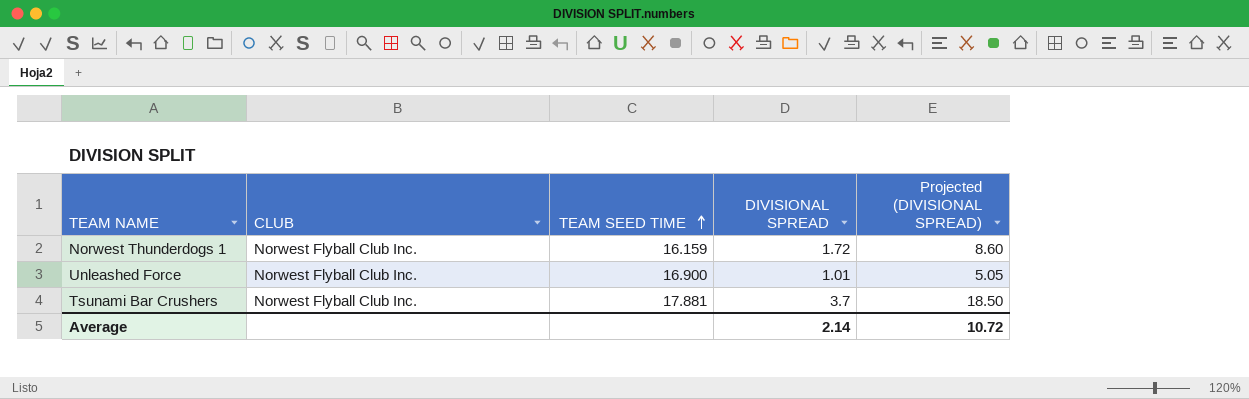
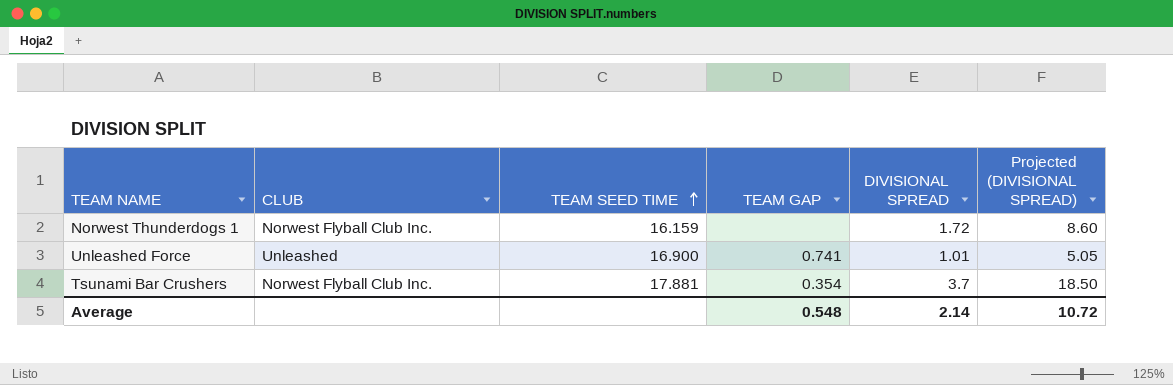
column TEAM GAP | position: none -> 4
Unleashed Force | CLUB: Norwest Flyball Club Inc. -> Unleashed

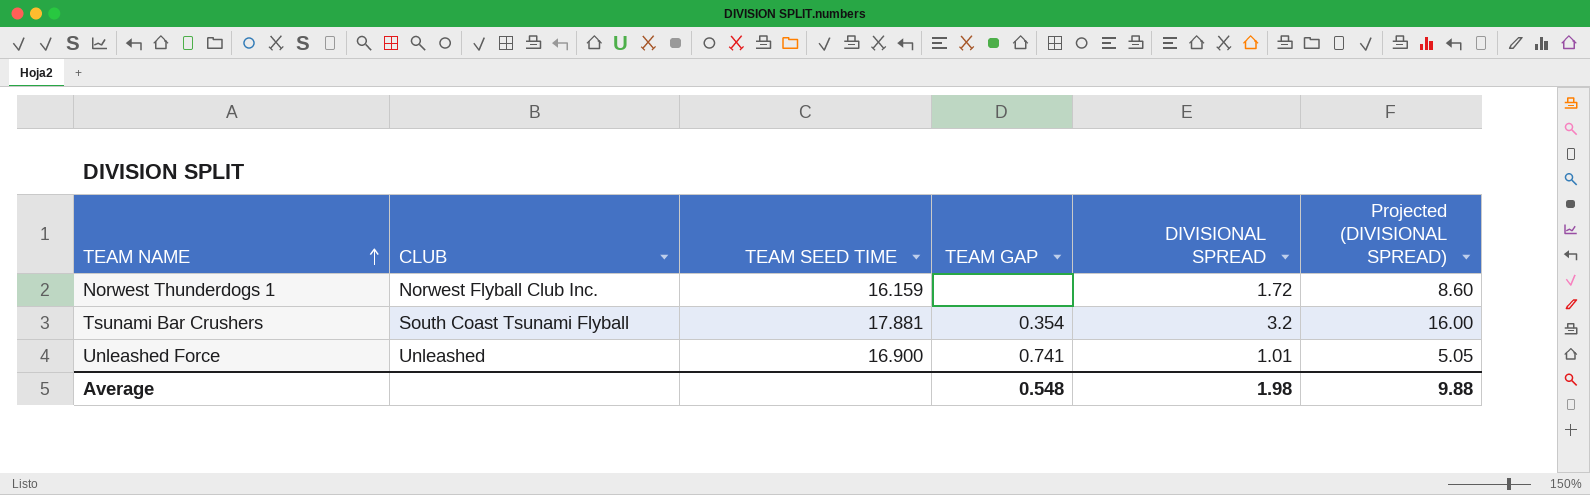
row order: TEAM SEED TIME ascending -> TEAM NAME ascending
Tsunami Bar Crushers | CLUB: Norwest Flyball Club Inc. -> South Coast Tsunami Flyball
Tsunami Bar Crushers | DIVISIONAL SPREAD: 3.7 -> 3.2
Tsunami Bar Crushers | Projected (DIVISIONAL SPREAD): 18.50 -> 16.00
Average | DIVISIONAL SPREAD: 2.14 -> 1.98
Average | Projected (DIVISIONAL SPREAD): 10.72 -> 9.88

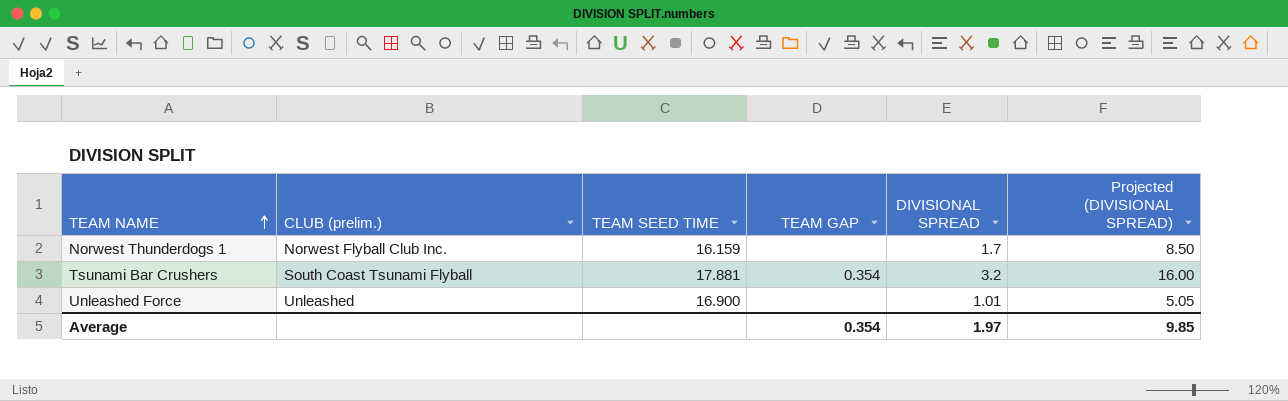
column name: CLUB -> CLUB (prelim.)
Norwest Thunderdogs 1 | DIVISIONAL SPREAD: 1.72 -> 1.7
Norwest Thunderdogs 1 | Projected (DIVISIONAL SPREAD): 8.60 -> 8.50
Unleashed Force | TEAM GAP: 0.741 -> none
Average | TEAM GAP: 0.548 -> 0.354
Average | DIVISIONAL SPREAD: 1.98 -> 1.97
Average | Projected (DIVISIONAL SPREAD): 9.88 -> 9.85

